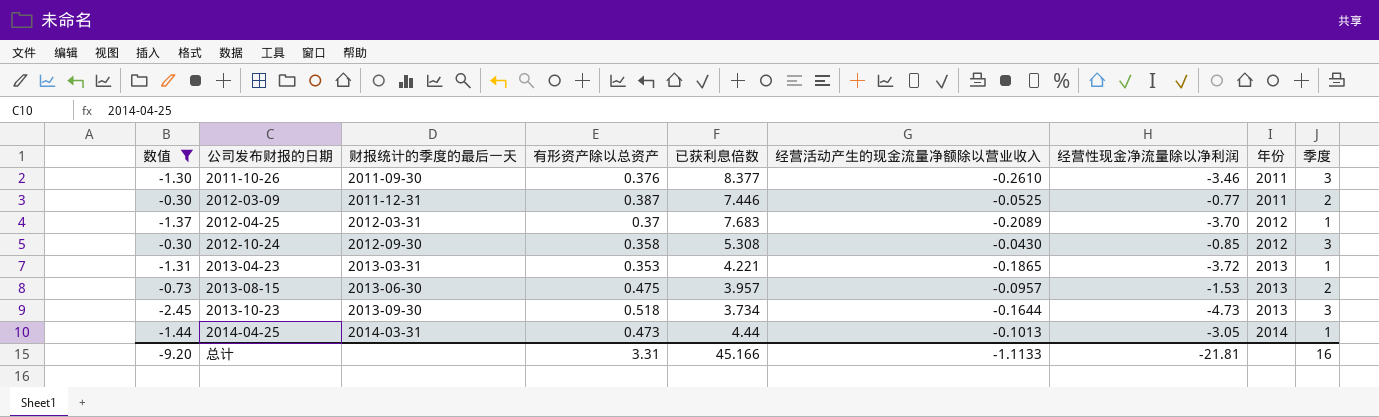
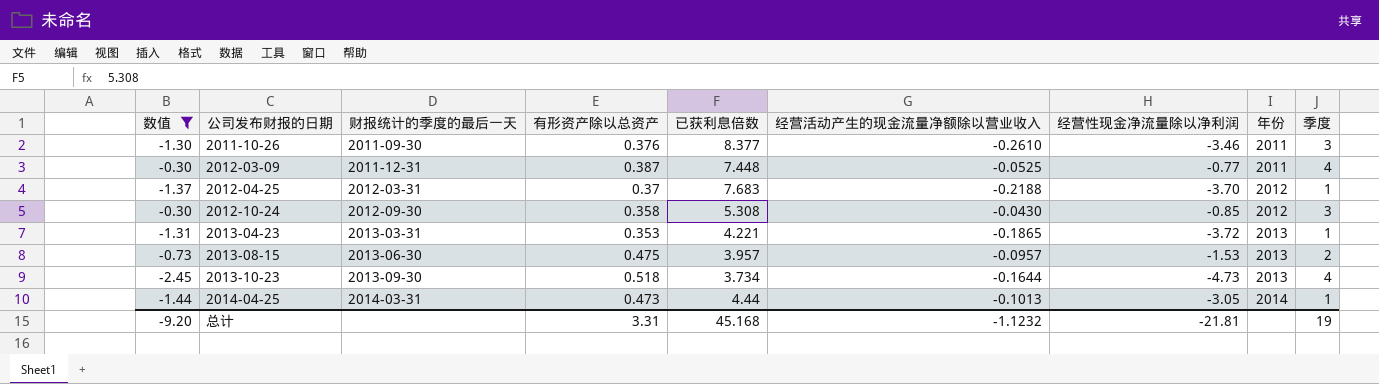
2012-03-09 | 已获利息倍数: 7.446 -> 7.448
2012-03-09 | 季度: 2 -> 4
2012-04-25 | 经营活动产生的现金流量净额除以营业收入: -0.2089 -> -0.2188
2013-10-23 | 季度: 3 -> 4
总计 | 已获利息倍数: 45.166 -> 45.168
总计 | 经营活动产生的现金流量净额除以营业收入: -1.1133 -> -1.1232
总计 | 季度: 16 -> 19

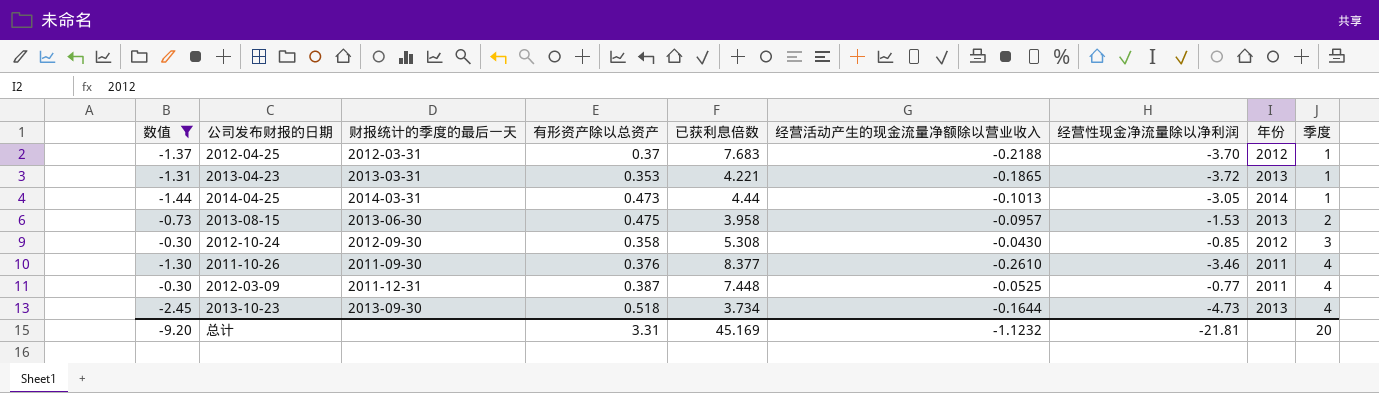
row order: 公司发布财报的日期 ascending -> 季度 ascending
2013-08-15 | 已获利息倍数: 3.957 -> 3.958
2011-10-26 | 季度: 3 -> 4
总计 | 已获利息倍数: 45.168 -> 45.169
总计 | 季度: 19 -> 20

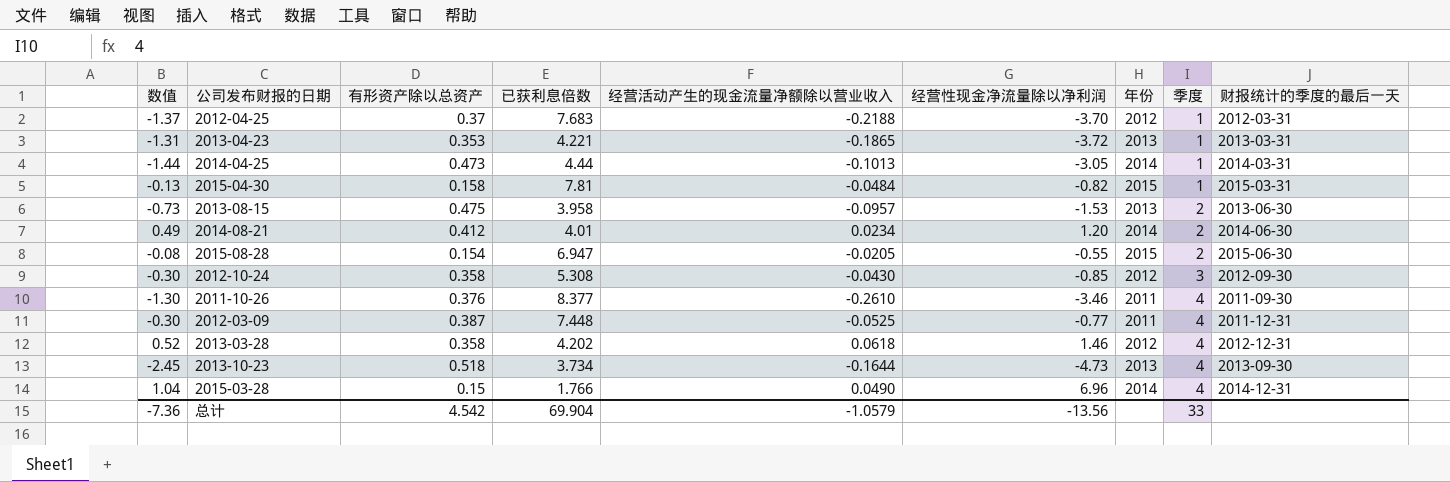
filter: 数值 <= -0.30 -> none
column 财报统计的季度的最后一天 | position: 3 -> 9
总计 | 数值: -9.20 -> -7.36
总计 | 有形资产除以总资产: 3.31 -> 4.542
总计 | 已获利息倍数: 45.169 -> 69.904
总计 | 经营活动产生的现金流量净额除以营业收入: -1.1232 -> -1.0579
总计 | 经营性现金净流量除以净利润: -21.81 -> -13.56
总计 | 季度: 20 -> 33

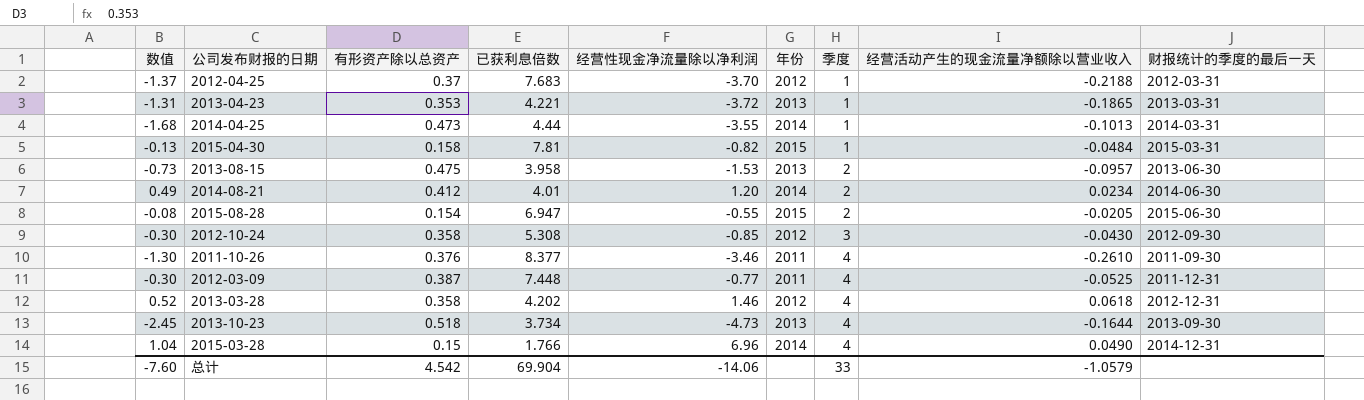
column 经营活动产生的现金流量净额除以营业收入 | position: 5 -> 8
2014-04-25 | 数值: -1.44 -> -1.68
2014-04-25 | 经营性现金净流量除以净利润: -3.05 -> -3.55
总计 | 数值: -7.36 -> -7.60
总计 | 经营性现金净流量除以净利润: -13.56 -> -14.06

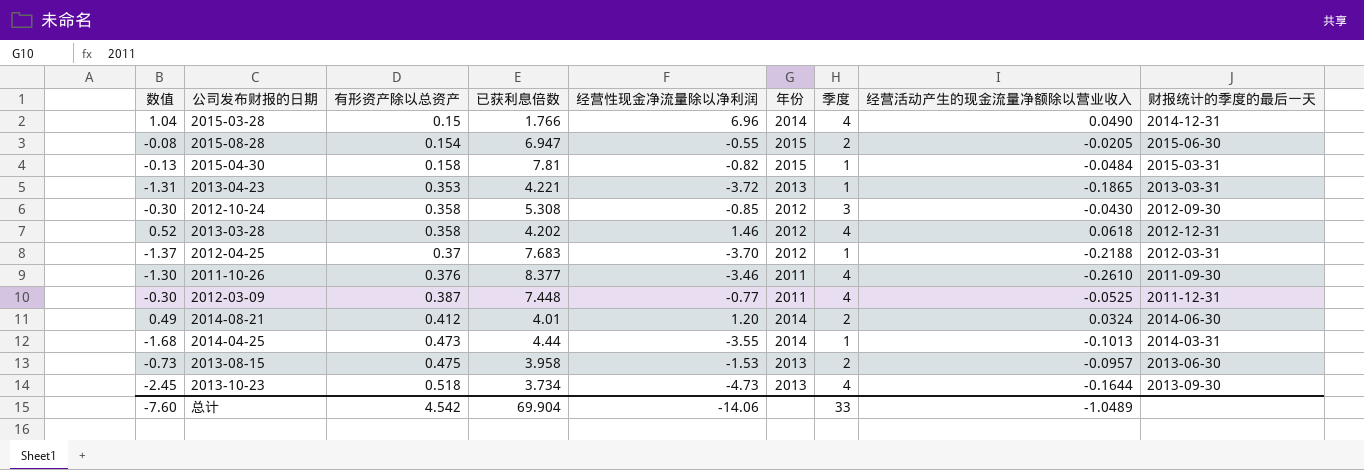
row order: 季度 ascending -> 有形资产除以总资产 ascending
2014-08-21 | 经营活动产生的现金流量净额除以营业收入: 0.0234 -> 0.0324
总计 | 经营活动产生的现金流量净额除以营业收入: -1.0579 -> -1.0489

